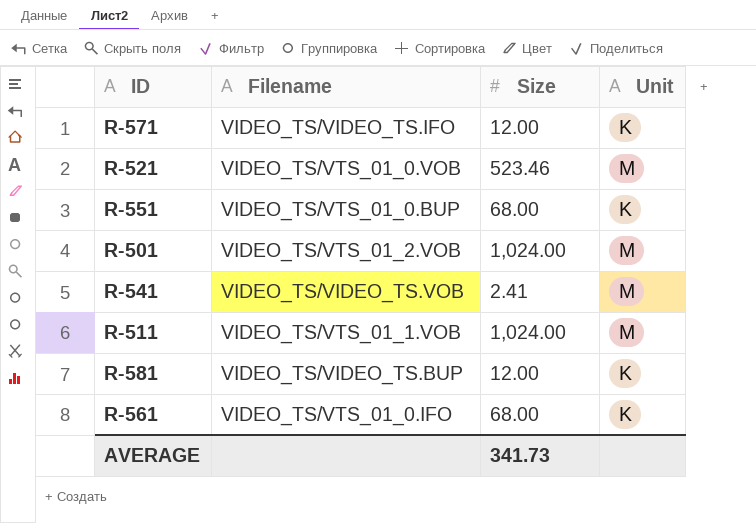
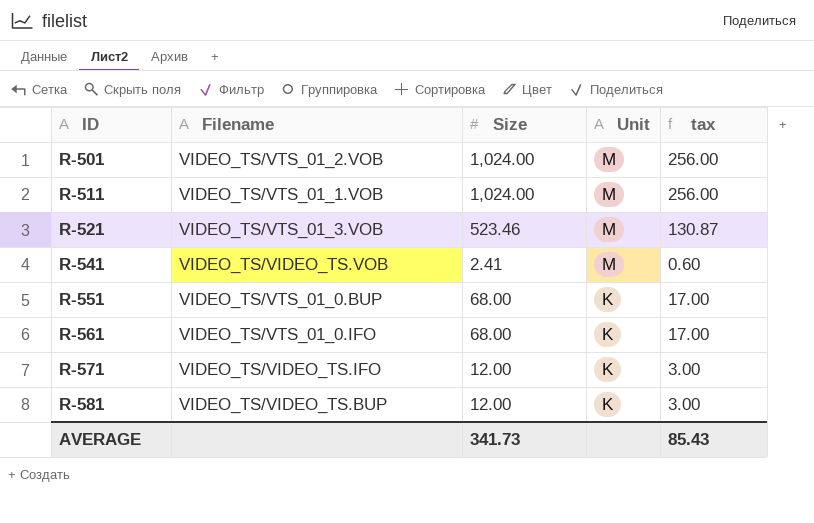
row order: none -> ID ascending
column tax | formula: none -> [Size] * 0.25
R-521 | Filename: VIDEO_TS/VTS_01_0.VOB -> VIDEO_TS/VTS_01_3.VOB

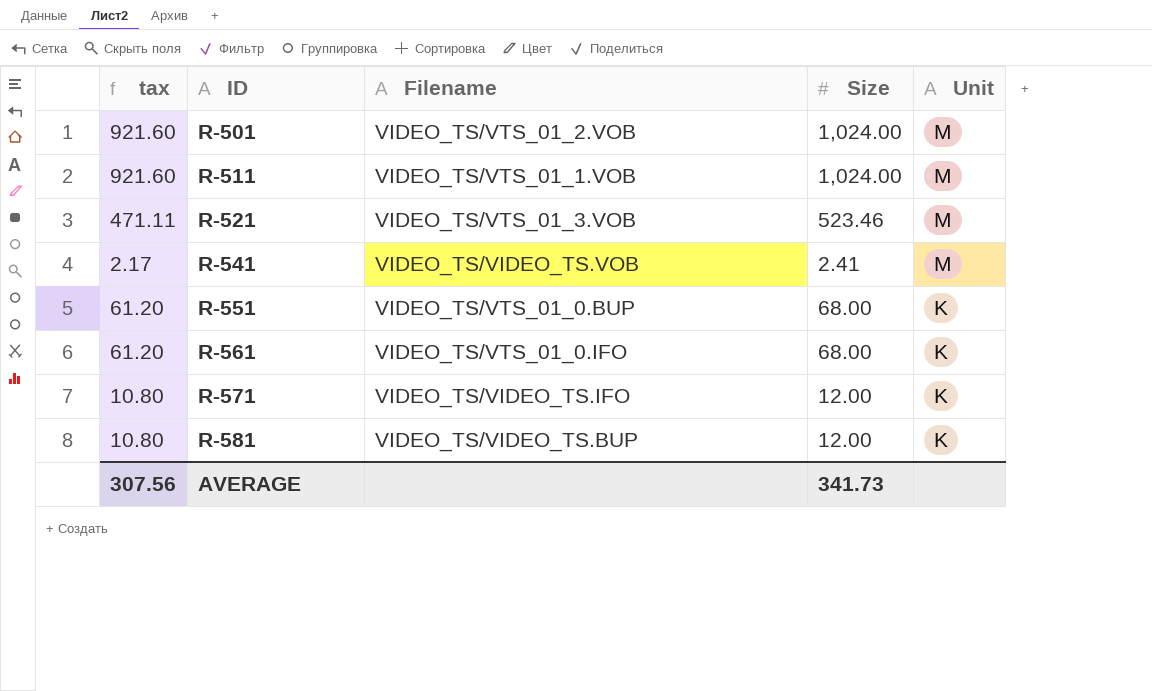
column tax | formula: [Size] * 0.25 -> [Size] * 0.9
column tax | position: 5 -> 1
AVERAGE | tax: 85.43 -> 307.56

